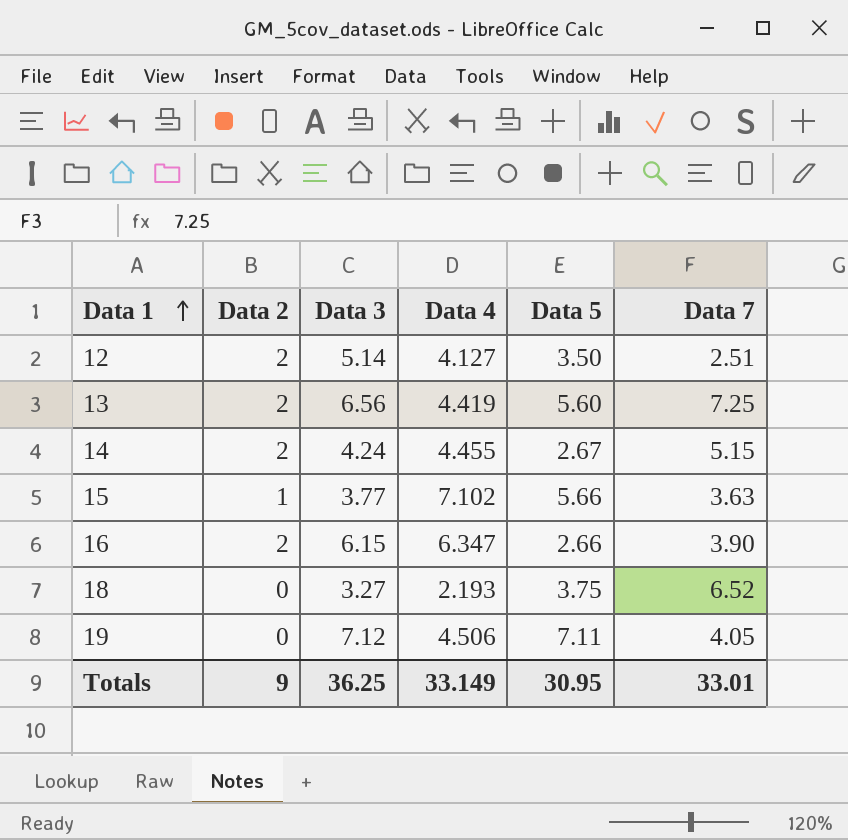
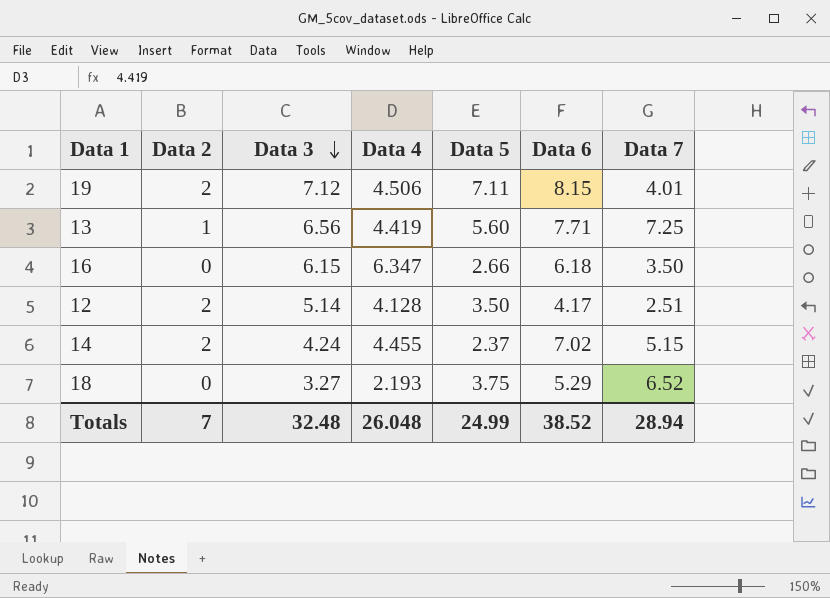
row order: Data 1 ascending -> Data 3 descending
column Data 6 | position: none -> 6
row 15: 1 | 3.77 | 7.102 | 5.66 | 3.63 -> none
19 | Data 2: 0 -> 2
19 | Data 7: 4.05 -> 4.01
13 | Data 2: 2 -> 1
16 | Data 2: 2 -> 0
16 | Data 7: 3.90 -> 3.50
12 | Data 4: 4.127 -> 4.128
14 | Data 5: 2.67 -> 2.37
Totals | Data 2: 9 -> 7
Totals | Data 3: 36.25 -> 32.48
Totals | Data 4: 33.149 -> 26.048
Totals | Data 5: 30.95 -> 24.99
Totals | Data 7: 33.01 -> 28.94

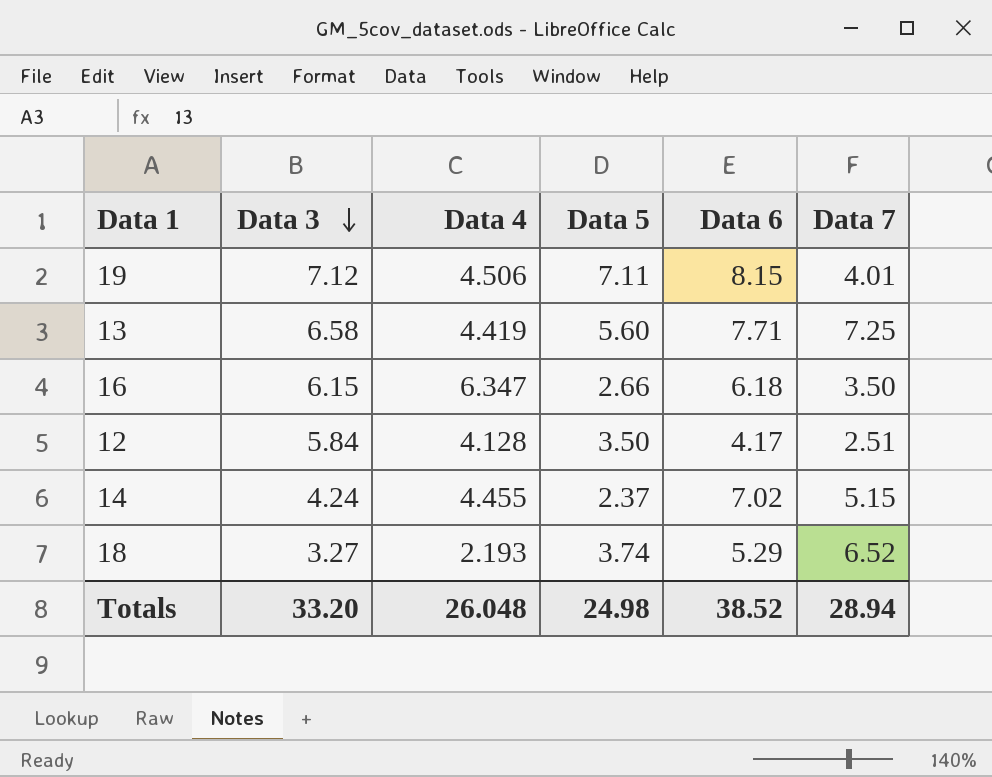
column Data 2 | position: 2 -> none
13 | Data 3: 6.56 -> 6.58
12 | Data 3: 5.14 -> 5.84
18 | Data 5: 3.75 -> 3.74
Totals | Data 3: 32.48 -> 33.20
Totals | Data 5: 24.99 -> 24.98

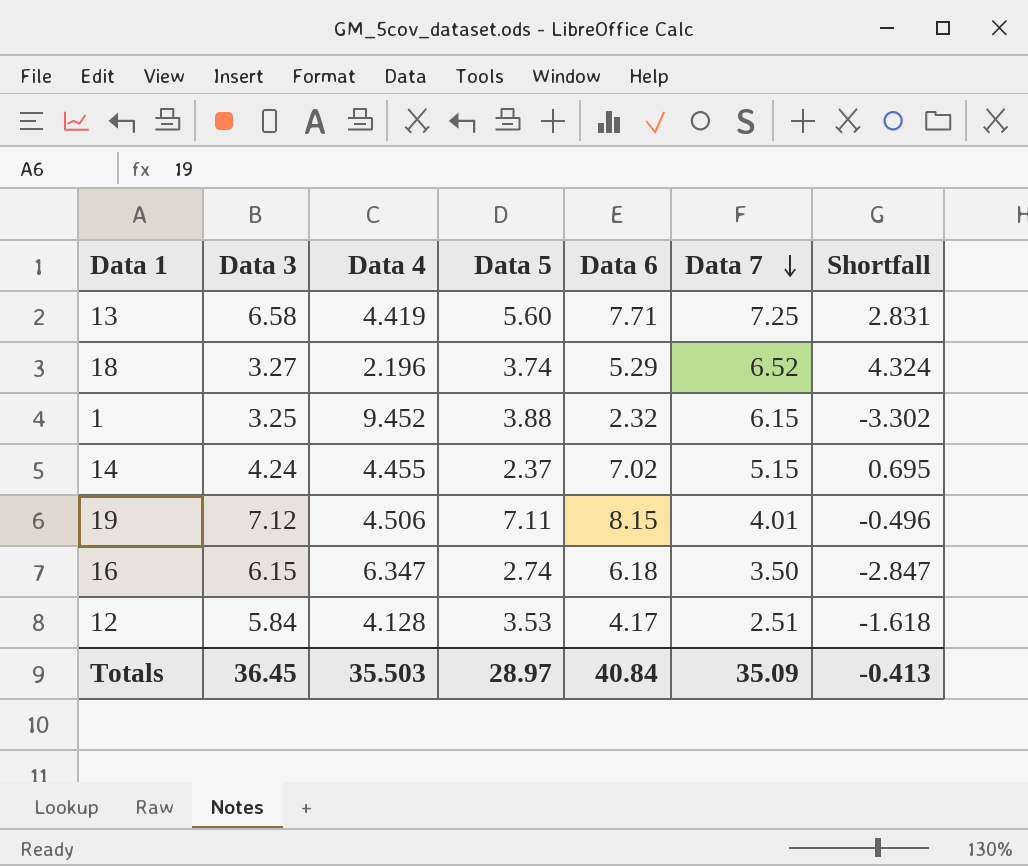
row order: Data 3 descending -> Data 7 descending
column Shortfall | formula: none -> [Data 7] - [Data 4]
18 | Data 4: 2.193 -> 2.196
row 1: none -> 3.25 | 9.452 | 3.88 | 2.32 | 6.15 | -3.302
16 | Data 5: 2.66 -> 2.74
12 | Data 5: 3.50 -> 3.53
Totals | Data 3: 33.20 -> 36.45
Totals | Data 4: 26.048 -> 35.503
Totals | Data 5: 24.98 -> 28.97
Totals | Data 6: 38.52 -> 40.84
Totals | Data 7: 28.94 -> 35.09

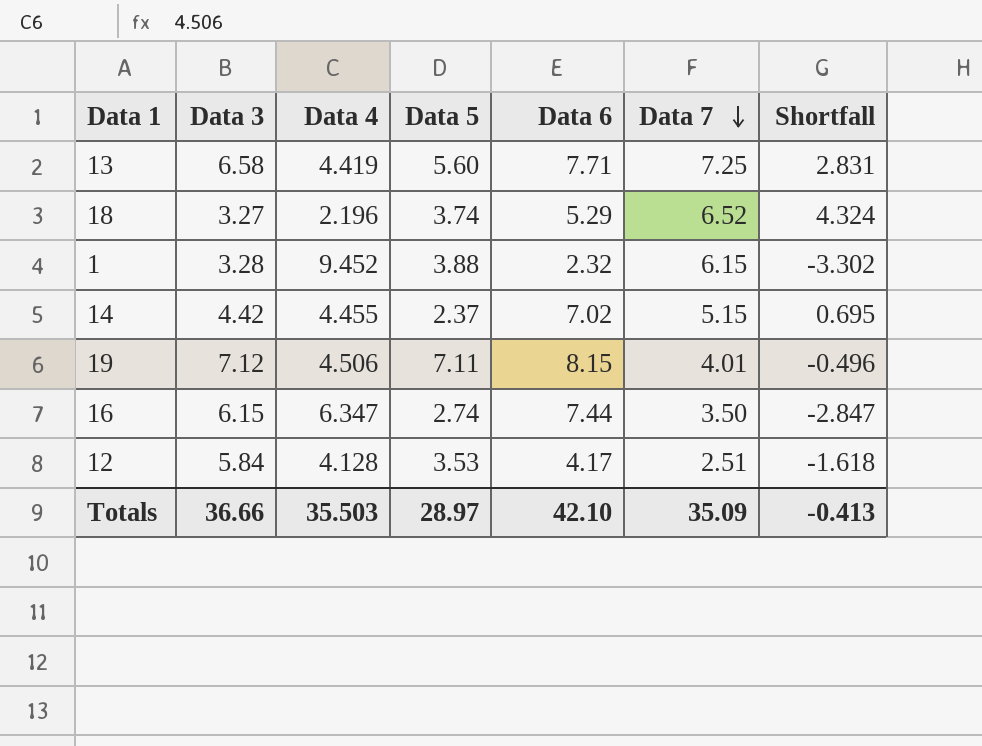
1 | Data 3: 3.25 -> 3.28
14 | Data 3: 4.24 -> 4.42
16 | Data 6: 6.18 -> 7.44
Totals | Data 3: 36.45 -> 36.66
Totals | Data 6: 40.84 -> 42.10

